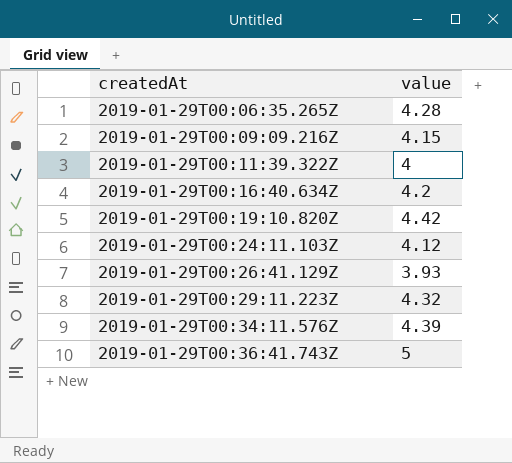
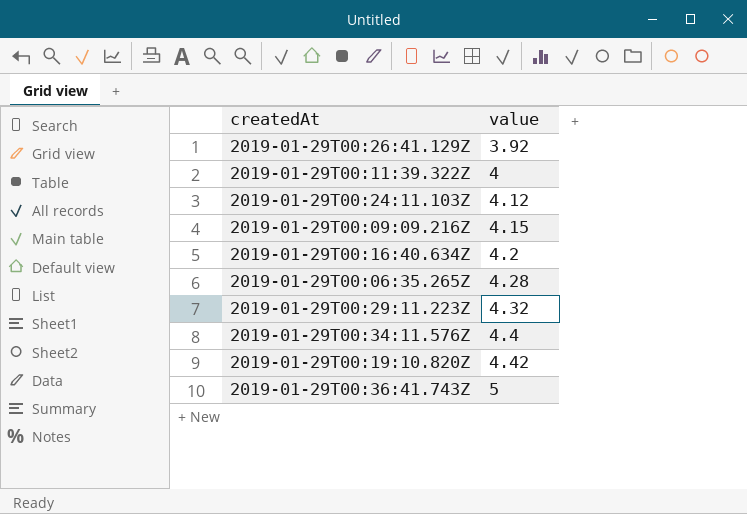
row order: createdAt ascending -> value ascending
2019-01-29T00:26:41.129Z | value: 3.93 -> 3.92
2019-01-29T00:34:11.576Z | value: 4.39 -> 4.4

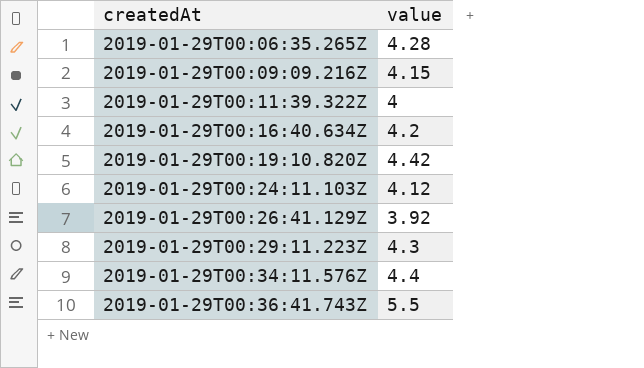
row order: value ascending -> createdAt ascending
2019-01-29T00:29:11.223Z | value: 4.32 -> 4.3
2019-01-29T00:36:41.743Z | value: 5 -> 5.5

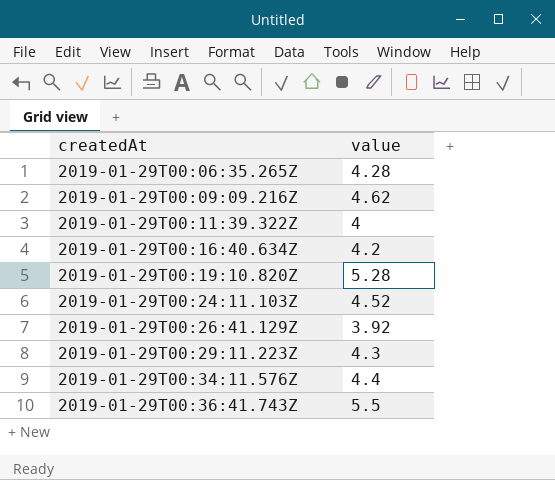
2019-01-29T00:09:09.216Z | value: 4.15 -> 4.62
2019-01-29T00:19:10.820Z | value: 4.42 -> 5.28
2019-01-29T00:24:11.103Z | value: 4.12 -> 4.52

